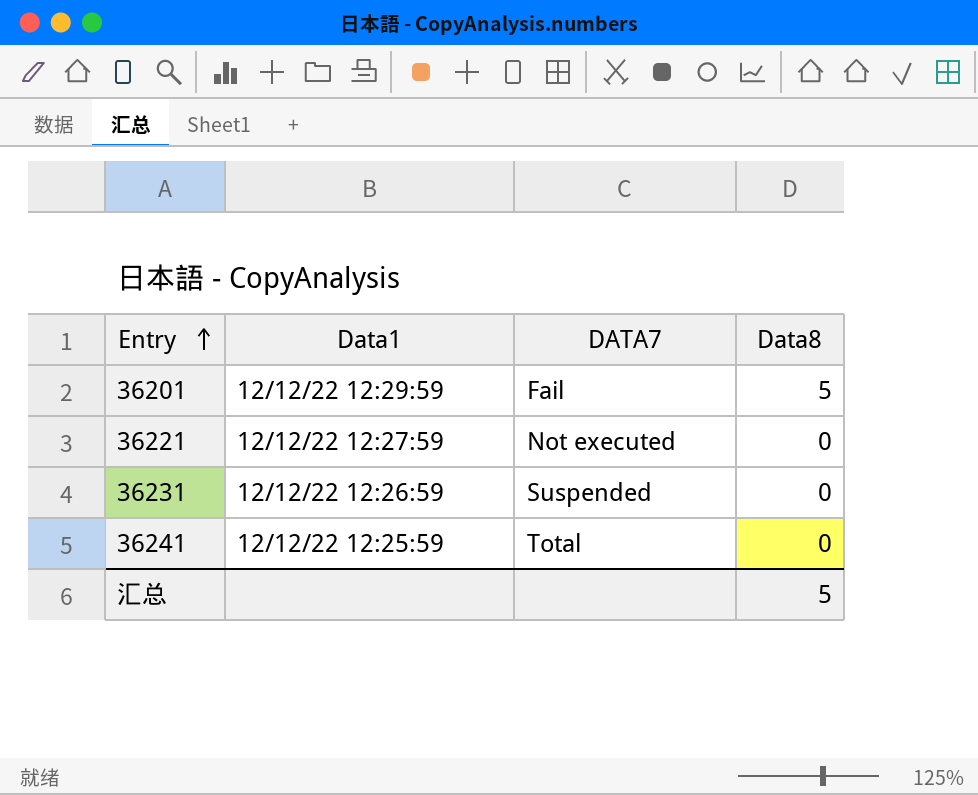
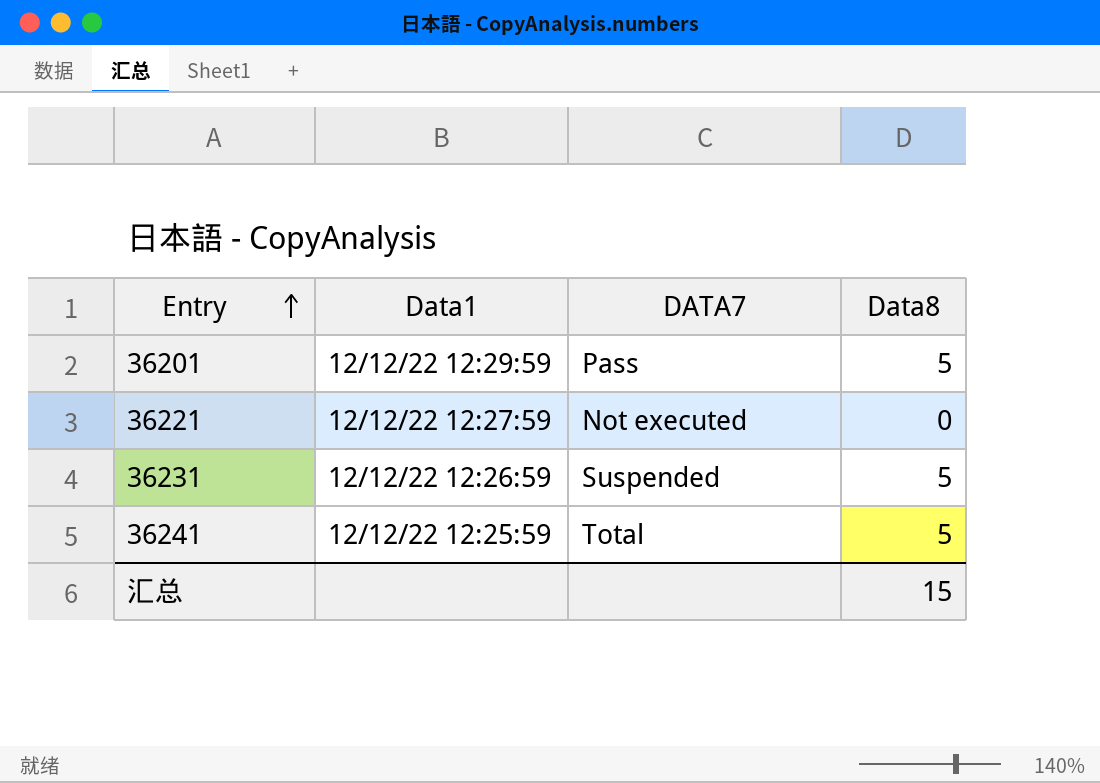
36201 | DATA7: Fail -> Pass
36231 | Data8: 0 -> 5
36241 | Data8: 0 -> 5
汇总 | Data8: 5 -> 15

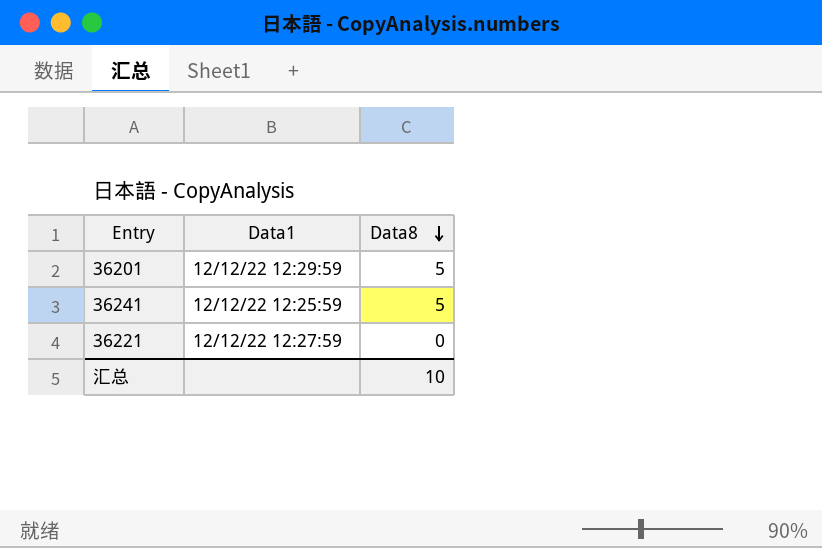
row order: Entry ascending -> Data8 descending
column DATA7 | position: 3 -> none
row 36231: 12/12/22 12:26:59 | Suspended | 5 -> none
汇总 | Data8: 15 -> 10

